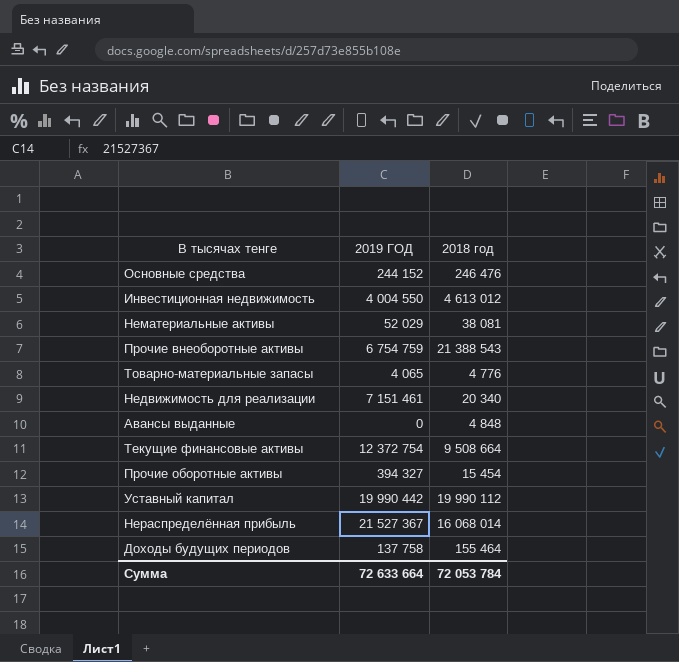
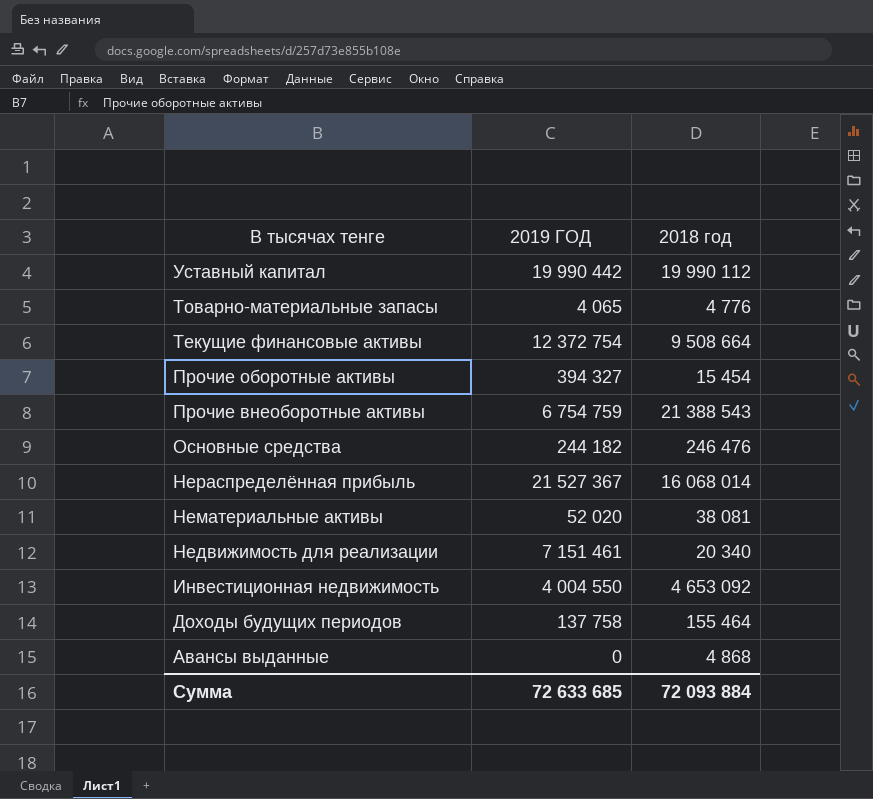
row order: none -> В тысячах тенге descending
Основные средства | 2019 ГОД: 244 152 -> 244 182
Нематериальные активы | 2019 ГОД: 52 029 -> 52 020
Инвестиционная недвижимость | 2018 год: 4 613 012 -> 4 653 092
Авансы выданные | 2018 год: 4 848 -> 4 868
Сумма | 2019 ГОД: 72 633 664 -> 72 633 685
Сумма | 2018 год: 72 053 784 -> 72 093 884

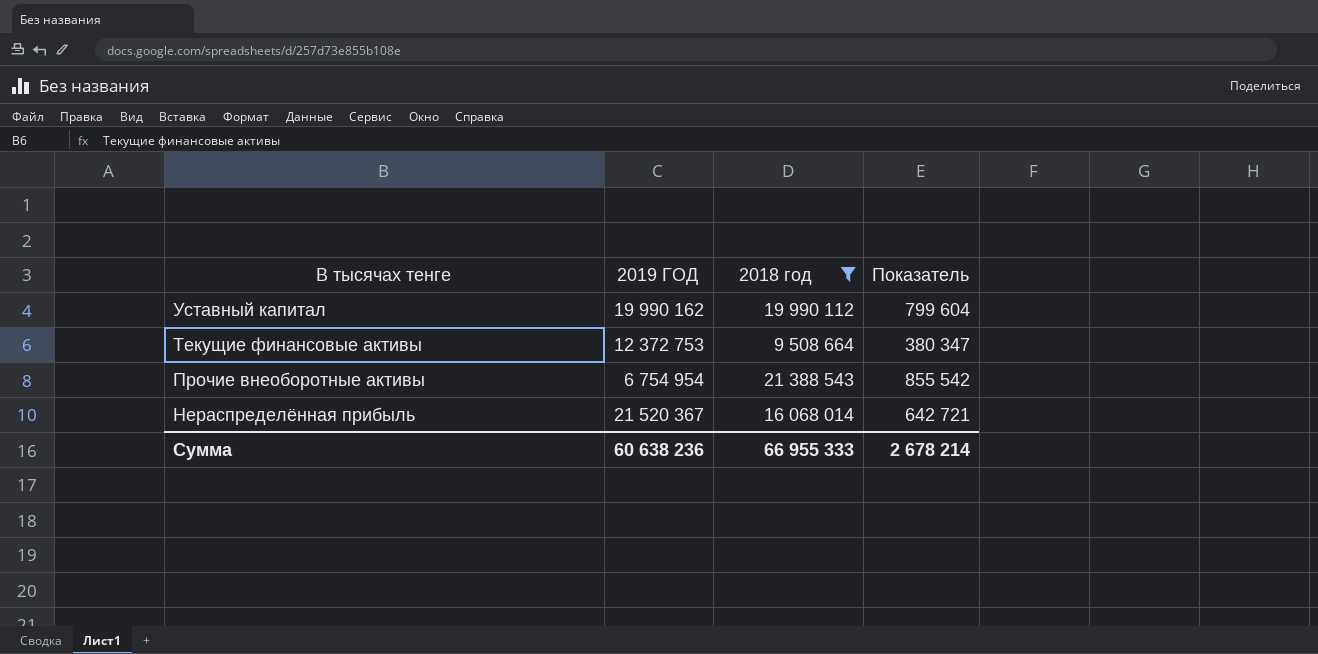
filter: none -> 2018 год >= 9 508 664
column Показатель | formula: none -> [2018 год] * 0,04
Уставный капитал | 2019 ГОД: 19 990 442 -> 19 990 162
Текущие финансовые активы | 2019 ГОД: 12 372 754 -> 12 372 753
Прочие внеоборотные активы | 2019 ГОД: 6 754 759 -> 6 754 954
Нераспределённая прибыль | 2019 ГОД: 21 527 367 -> 21 520 367
Сумма | 2019 ГОД: 72 633 685 -> 60 638 236
Сумма | 2018 год: 72 093 884 -> 66 955 333

